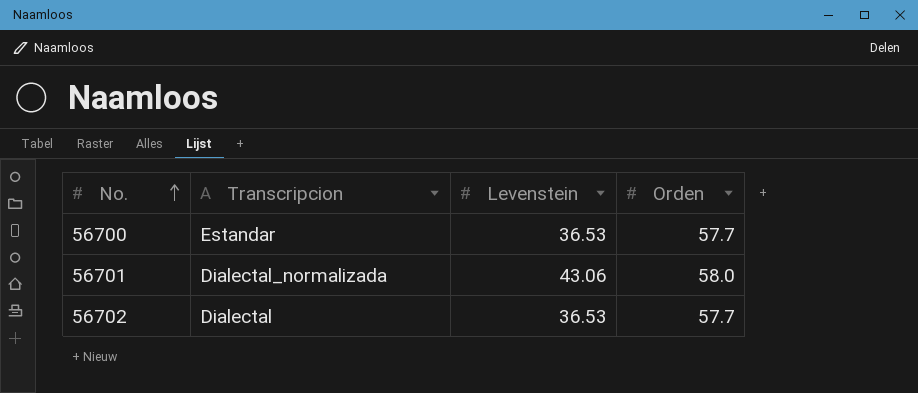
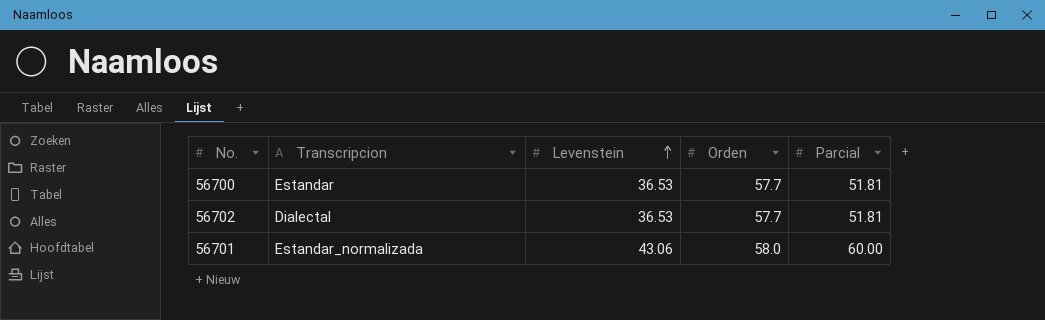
row order: No. ascending -> Levenstein ascending
column Parcial | position: none -> 5
56701 | Transcripcion: Dialectal_normalizada -> Estandar_normalizada

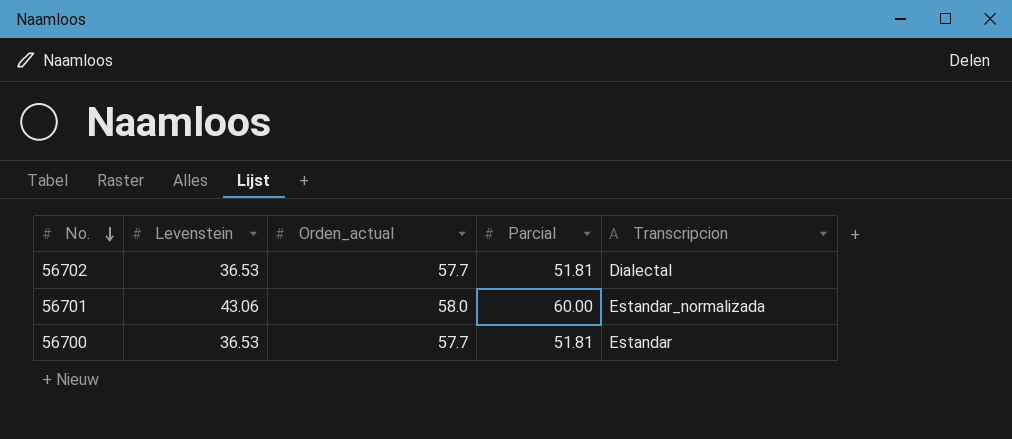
row order: Levenstein ascending -> No. descending
column name: Orden -> Orden_actual
column Transcripcion | position: 2 -> 5

